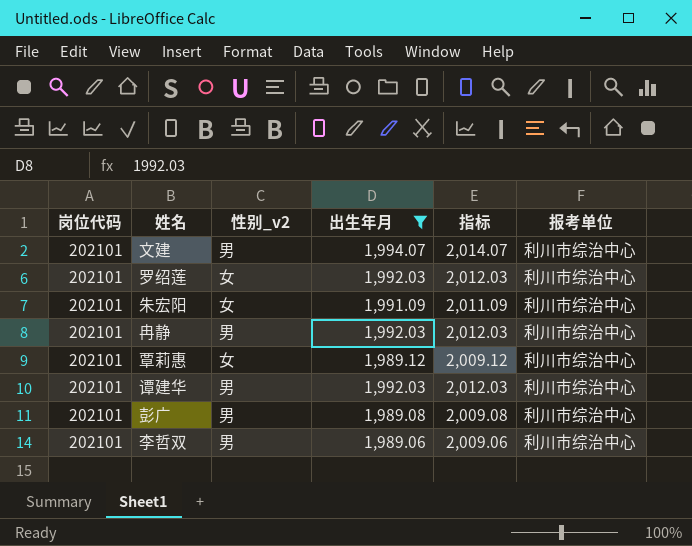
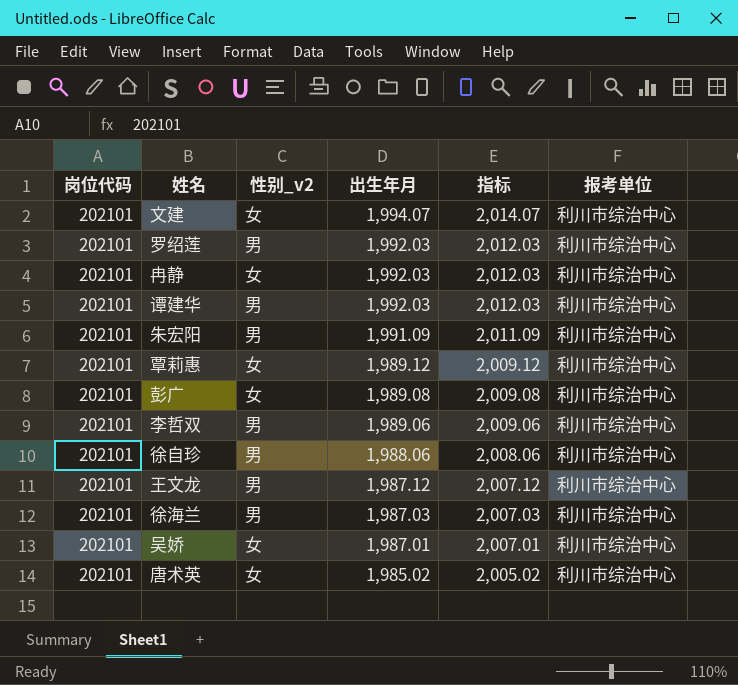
filter: 出生年月 >= 1,989.06 -> none
row order: none -> 出生年月 descending
文建 | 性别_v2: 男 -> 女
罗绍莲 | 性别_v2: 女 -> 男
冉静 | 性别_v2: 男 -> 女
朱宏阳 | 性别_v2: 女 -> 男
彭广 | 性别_v2: 男 -> 女

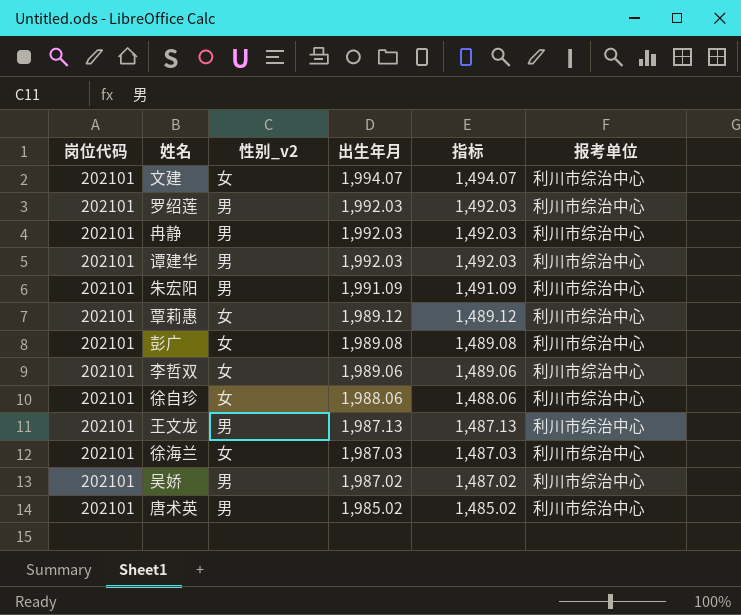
column 指标 | formula: [出生年月] + 20 -> [出生年月] - 500
冉静 | 性别_v2: 女 -> 男
李哲双 | 性别_v2: 男 -> 女
徐自珍 | 性别_v2: 男 -> 女
王文龙 | 出生年月: 1,987.12 -> 1,987.13
徐海兰 | 性别_v2: 男 -> 女
吴娇 | 性别_v2: 女 -> 男
吴娇 | 出生年月: 1,987.01 -> 1,987.02
唐术英 | 性别_v2: 女 -> 男

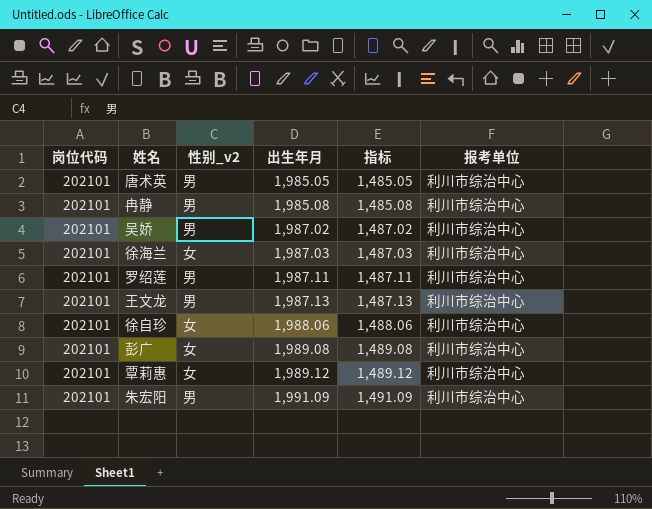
row order: 出生年月 descending -> 出生年月 ascending
row 文建: 202101 | 女 | 1,994.07 | 1,494.07 | 利川市综治中心 -> none
row 谭建华: 202101 | 男 | 1,992.03 | 1,492.03 | 利川市综治中心 -> none
row 李哲双: 202101 | 女 | 1,989.06 | 1,489.06 | 利川市综治中心 -> none
唐术英 | 出生年月: 1,985.02 -> 1,985.05
唐术英 | 指标: 1,485.02 -> 1,485.05
冉静 | 出生年月: 1,992.03 -> 1,985.08
冉静 | 指标: 1,492.03 -> 1,485.08
罗绍莲 | 出生年月: 1,992.03 -> 1,987.11
罗绍莲 | 指标: 1,492.03 -> 1,487.11

